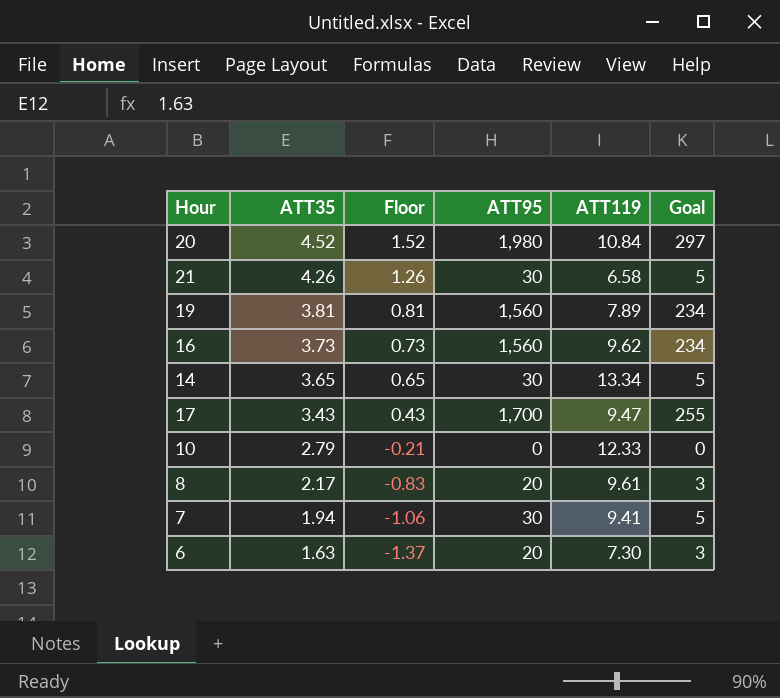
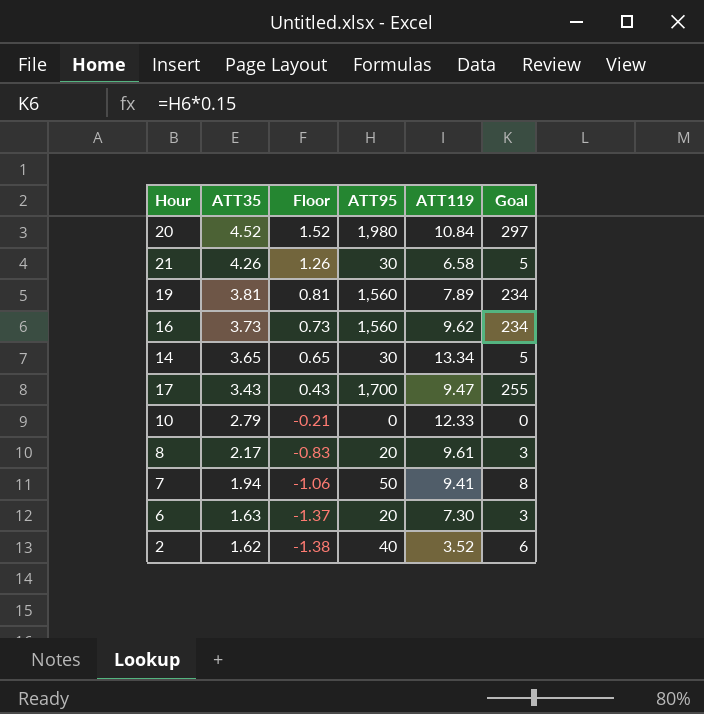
7 | ATT95: 30 -> 50
7 | Goal: 5 -> 8
row 2: none -> 1.62 | -1.38 | 40 | 3.52 | 6

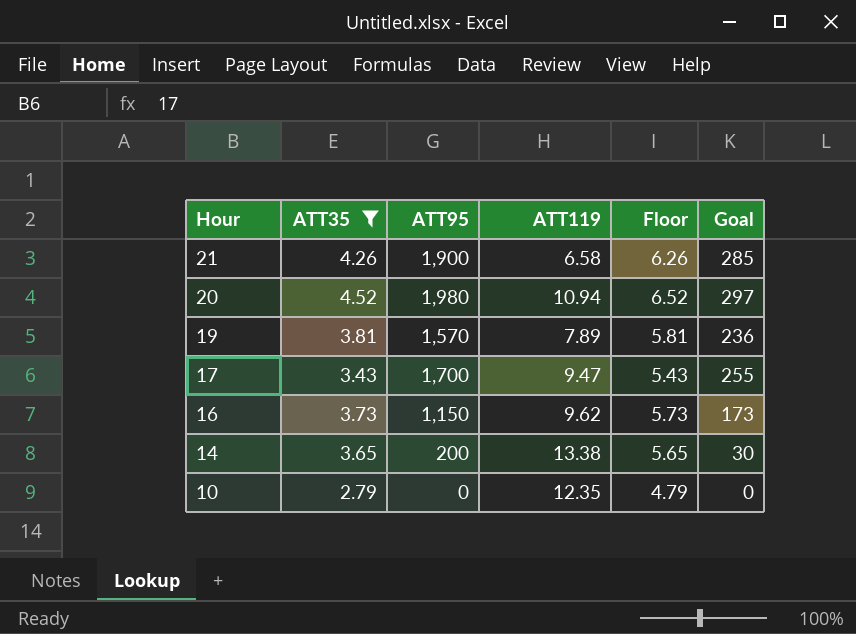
filter: none -> ATT35 >= 2.79
row order: ATT35 descending -> Hour descending
column Floor | formula: [ATT35] - 3 -> [ATT35] + 2
column Floor | position: 3 -> 5
21 | ATT95: 30 -> 1,900
21 | Goal: 5 -> 285
20 | ATT119: 10.84 -> 10.94
19 | ATT95: 1,560 -> 1,570
19 | Goal: 234 -> 236
16 | ATT95: 1,560 -> 1,150
16 | Goal: 234 -> 173
14 | ATT95: 30 -> 200
14 | ATT119: 13.34 -> 13.38
14 | Goal: 5 -> 30
10 | ATT119: 12.33 -> 12.35

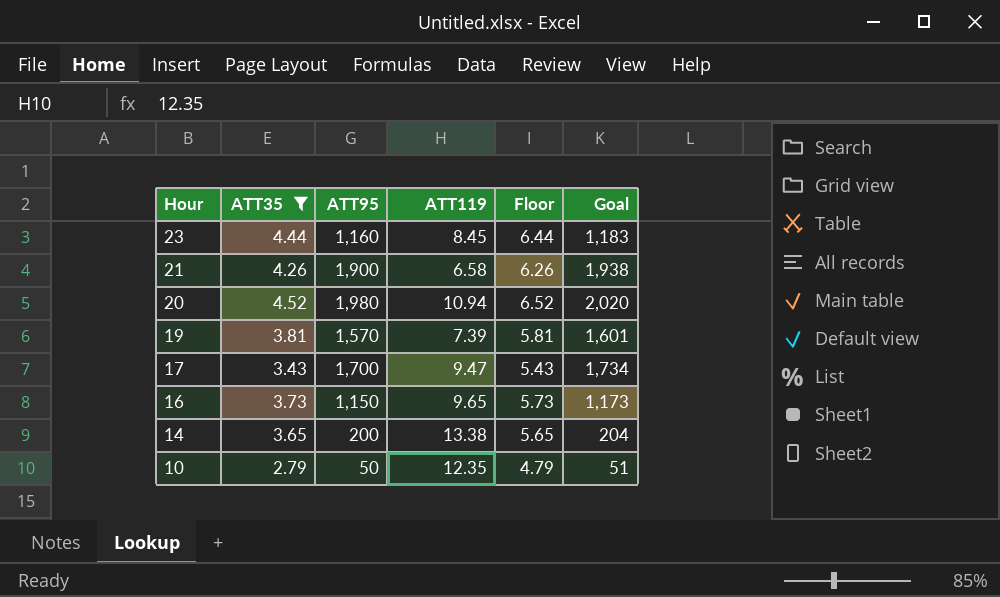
column Goal | formula: [ATT95] * 0.15 -> [ATT95] * 1.02
row 23: none -> 4.44 | 1,160 | 8.45 | 6.44 | 1,183
19 | ATT119: 7.89 -> 7.39
16 | ATT119: 9.62 -> 9.65
10 | ATT95: 0 -> 50

